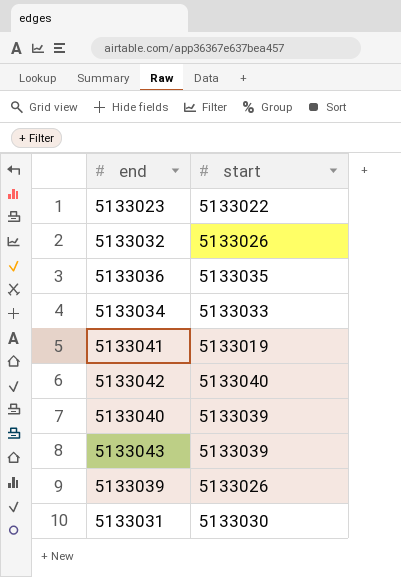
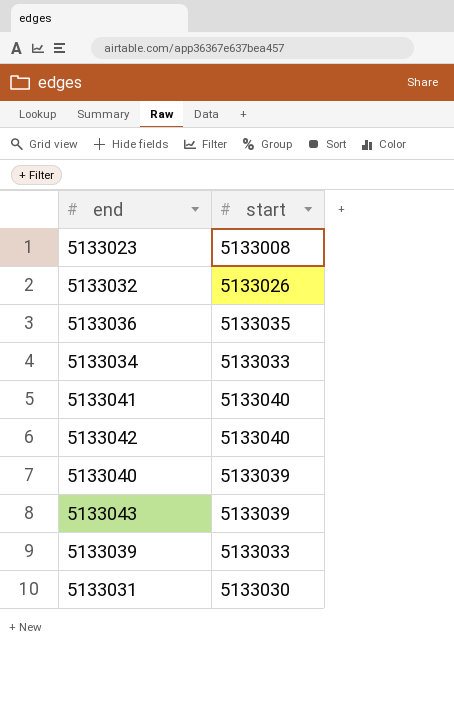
5133023 | start: 5133022 -> 5133008
5133041 | start: 5133019 -> 5133040
5133039 | start: 5133026 -> 5133033

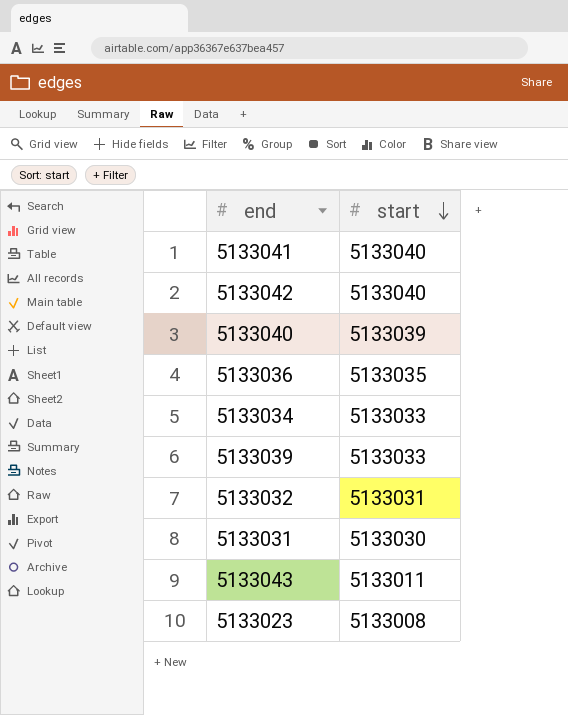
row order: none -> start descending
5133032 | start: 5133026 -> 5133031
5133043 | start: 5133039 -> 5133011

